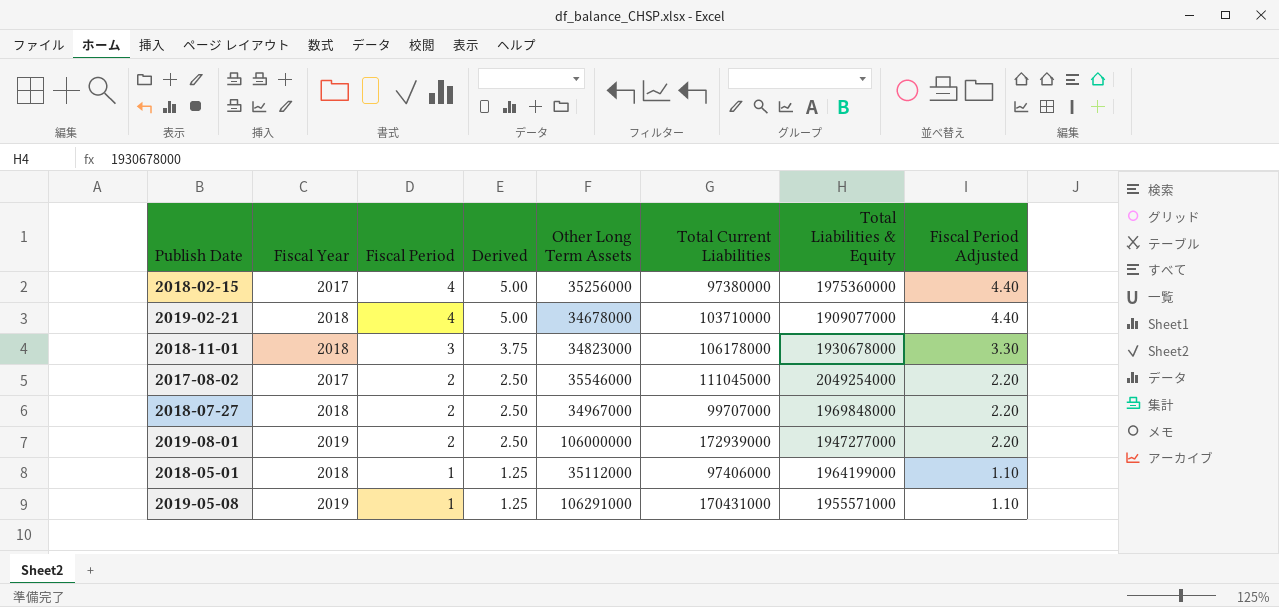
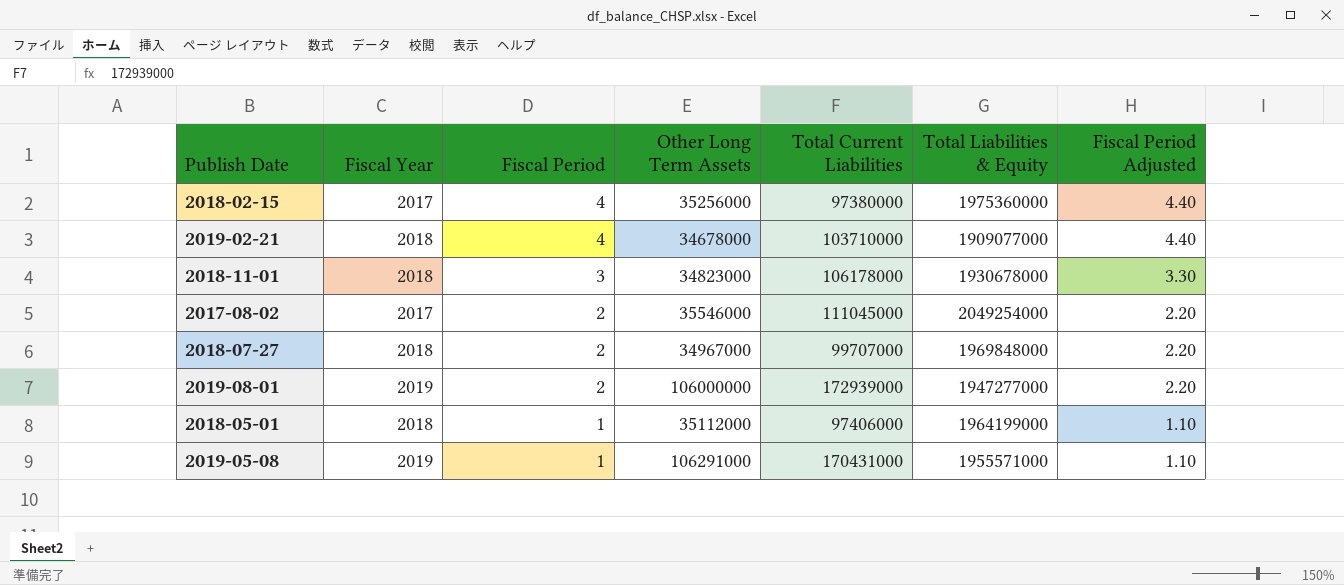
column Derived | formula: [Fiscal Period] * 1.25 -> none

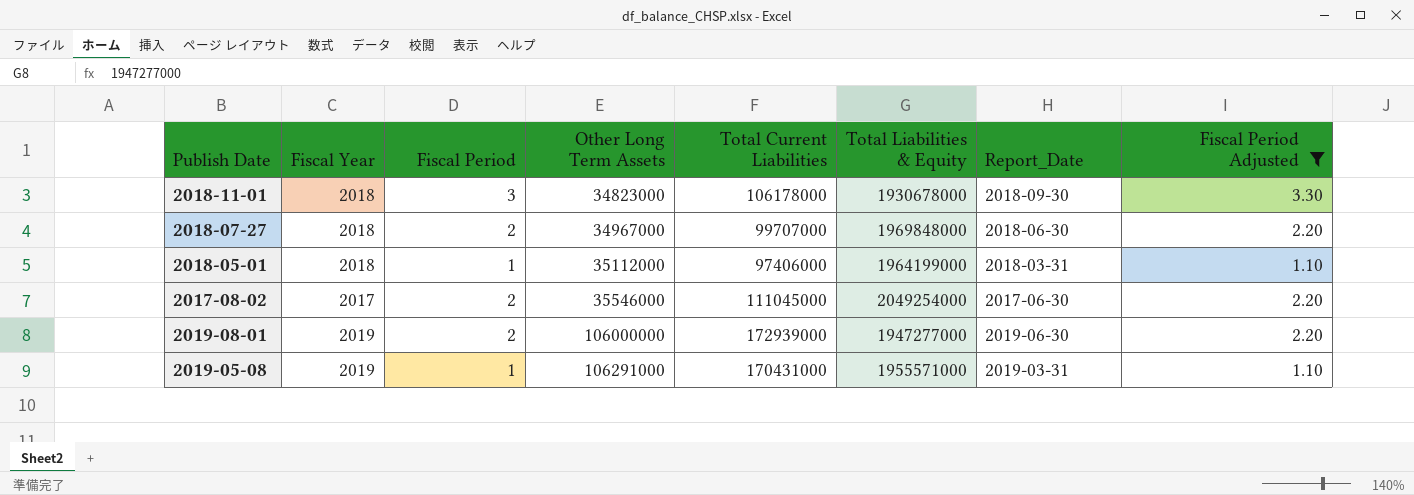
filter: none -> Fiscal Period Adjusted != 4.40
row order: Fiscal Period descending -> Other Long Term Assets ascending
column Report_Date | position: none -> 7

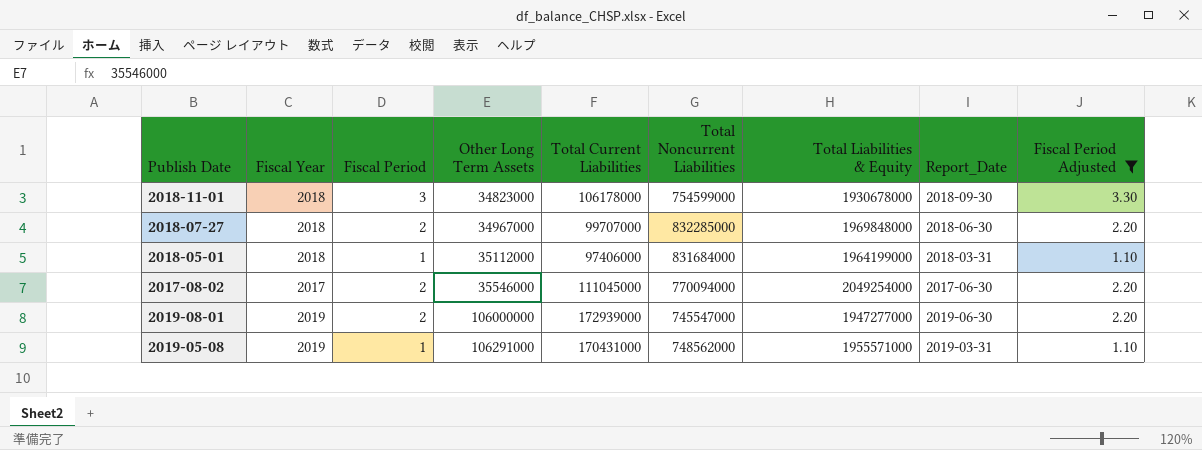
column Total Noncurrent Liabilities | position: none -> 6

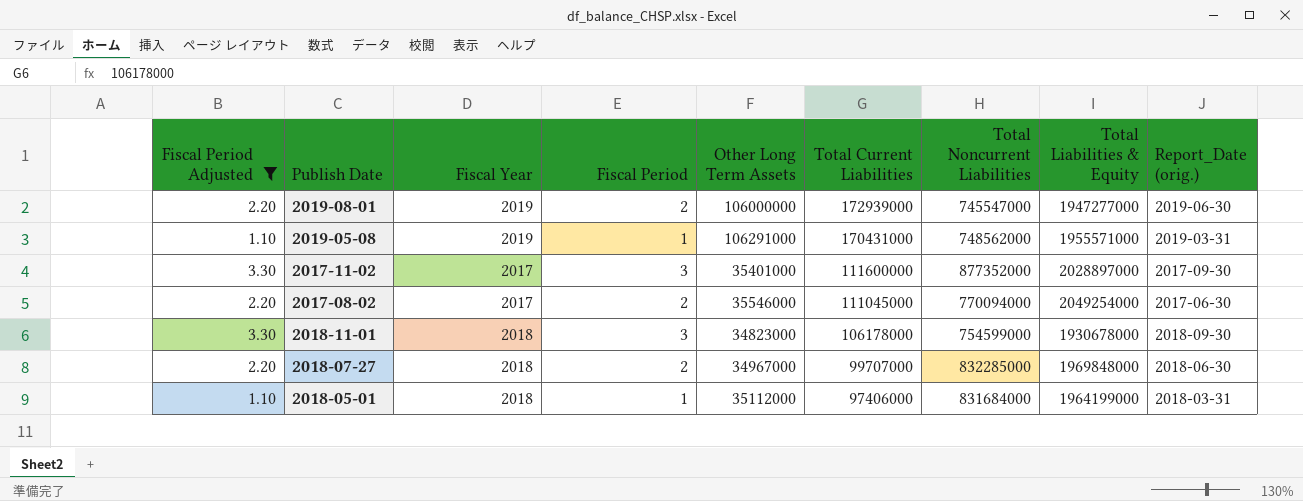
row order: Other Long Term Assets ascending -> Total Current Liabilities descending
column Fiscal Period Adjusted | position: 9 -> 1
column name: Report_Date -> Report_Date (orig.)
row 2017-11-02: none -> 3.30 | 2017 | 3 | 35401000 | 111600000 | 877352000 | 2028897000 | 2017-09-30

